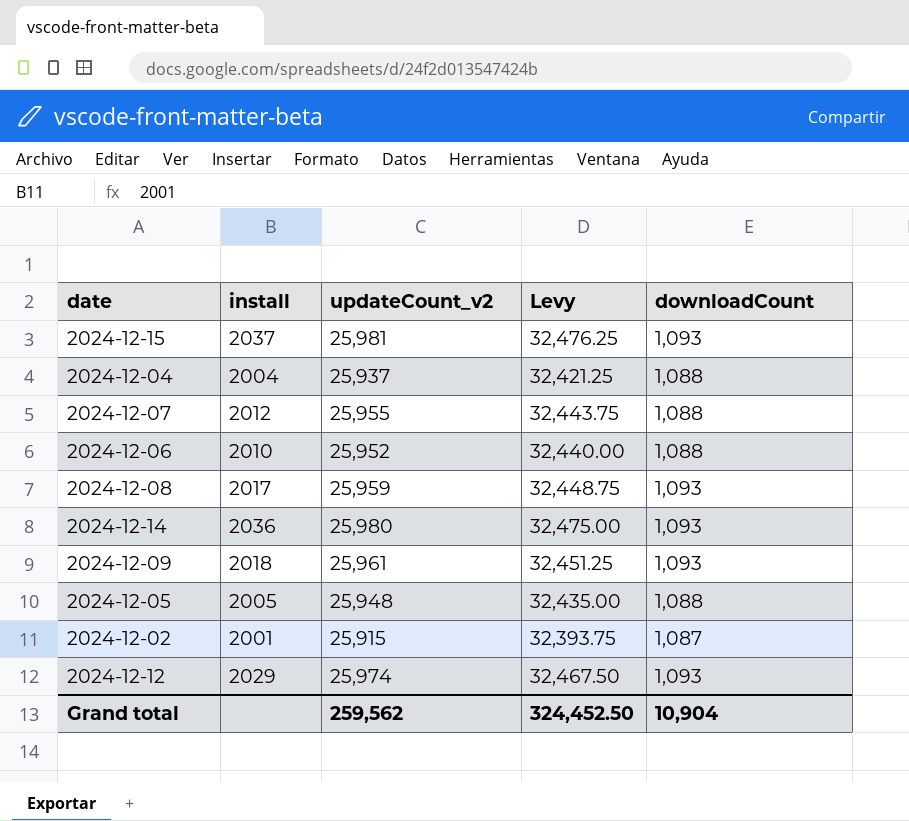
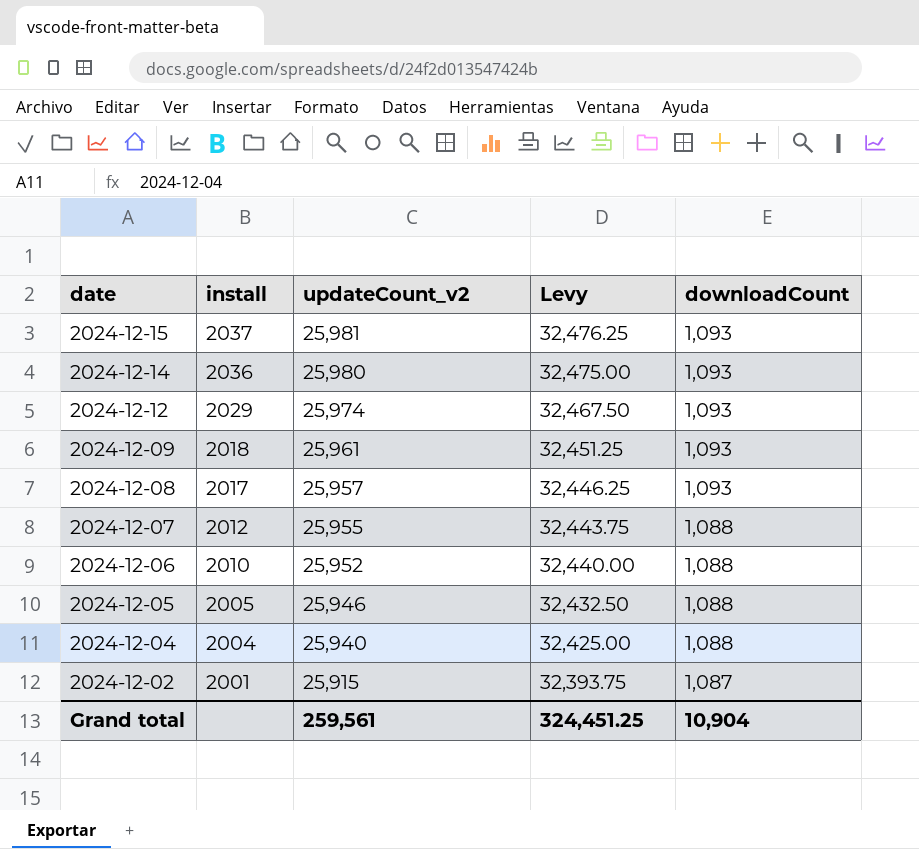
row order: none -> date descending
2024-12-08 | updateCount_v2: 25,959 -> 25,957
2024-12-08 | Levy: 32,448.75 -> 32,446.25
2024-12-05 | updateCount_v2: 25,948 -> 25,946
2024-12-05 | Levy: 32,435.00 -> 32,432.50
2024-12-04 | updateCount_v2: 25,937 -> 25,940
2024-12-04 | Levy: 32,421.25 -> 32,425.00
Grand total | updateCount_v2: 259,562 -> 259,561
Grand total | Levy: 324,452.50 -> 324,451.25

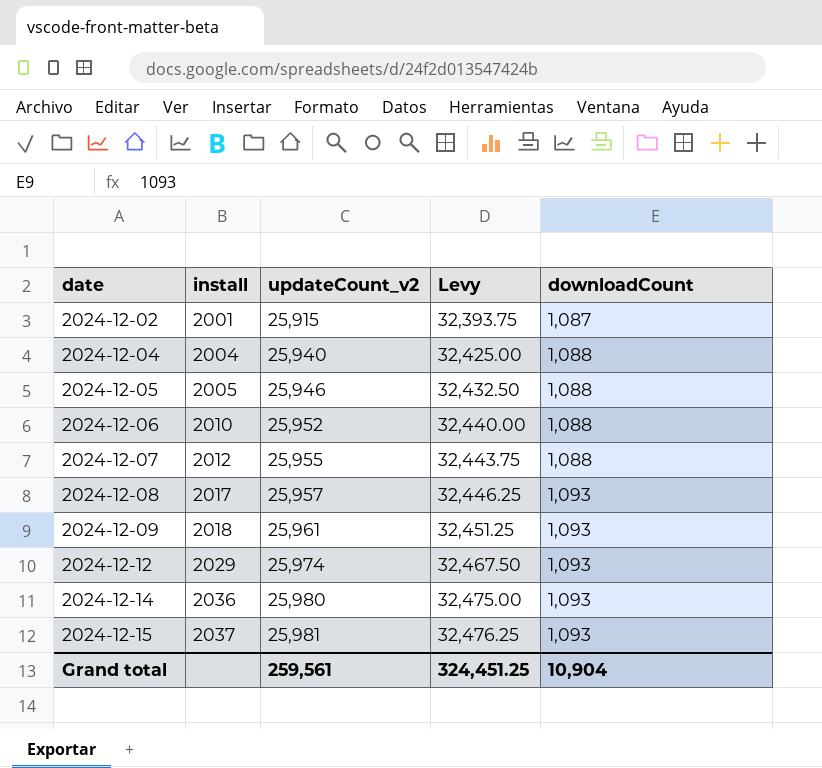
row order: date descending -> date ascending

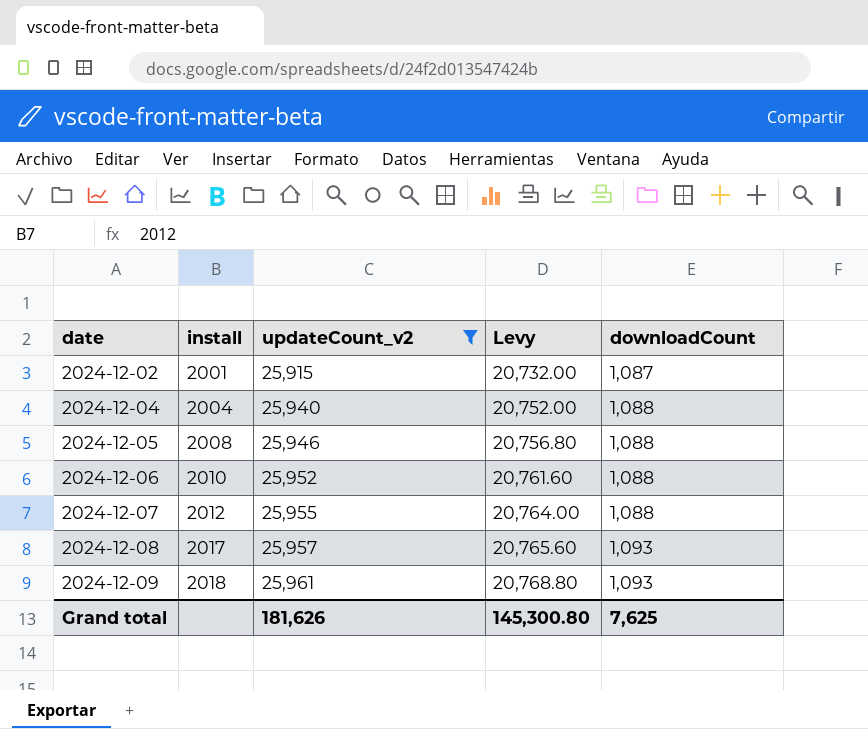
filter: none -> updateCount_v2 <= 25,961
column Levy | formula: [updateCount_v2] * 1.25 -> [updateCount_v2] * 0.8
2024-12-05 | install: 2005 -> 2008
Grand total | updateCount_v2: 259,561 -> 181,626
Grand total | Levy: 324,451.25 -> 145,300.80
Grand total | downloadCount: 10,904 -> 7,625

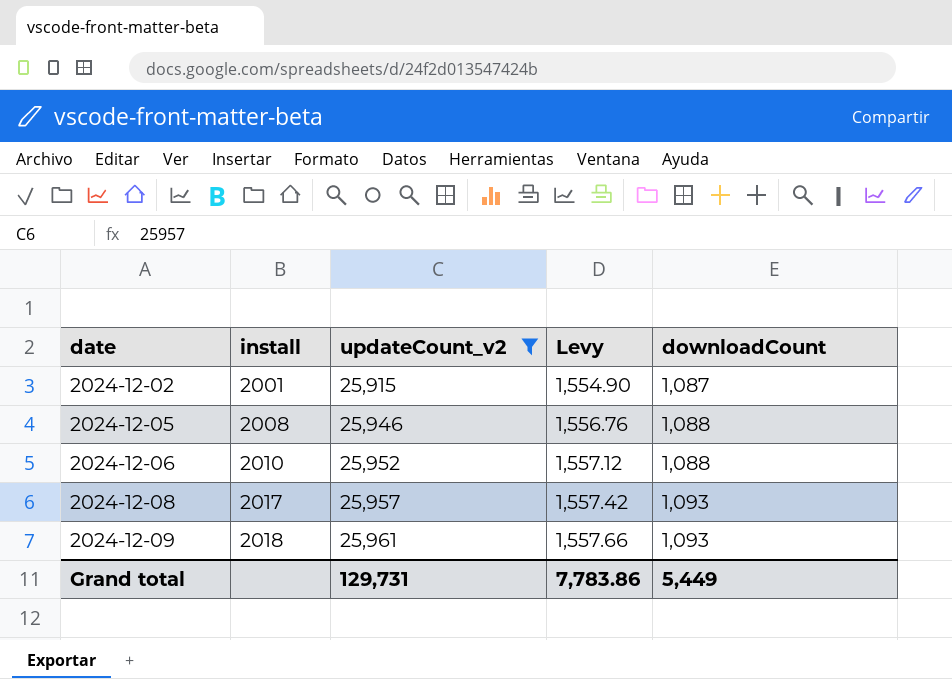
column Levy | formula: [updateCount_v2] * 0.8 -> [updateCount_v2] * 0.06
row 2024-12-04: 2004 | 25,940 | 20,752.00 | 1,088 -> none
row 2024-12-07: 2012 | 25,955 | 20,764.00 | 1,088 -> none
Grand total | updateCount_v2: 181,626 -> 129,731
Grand total | Levy: 145,300.80 -> 7,783.86
Grand total | downloadCount: 7,625 -> 5,449

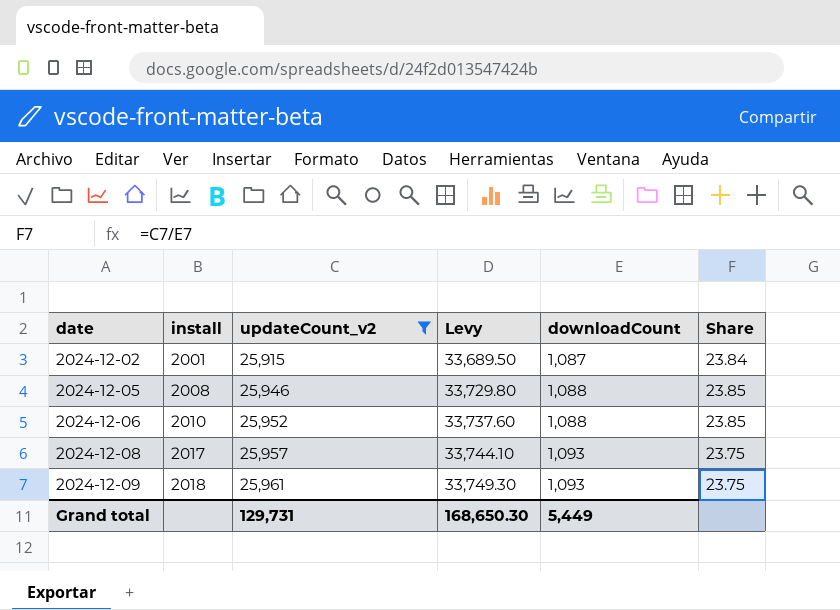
column Levy | formula: [updateCount_v2] * 0.06 -> [updateCount_v2] * 1.3
column Share | formula: none -> [updateCount_v2] / [downloadCount]
Grand total | Levy: 7,783.86 -> 168,650.30

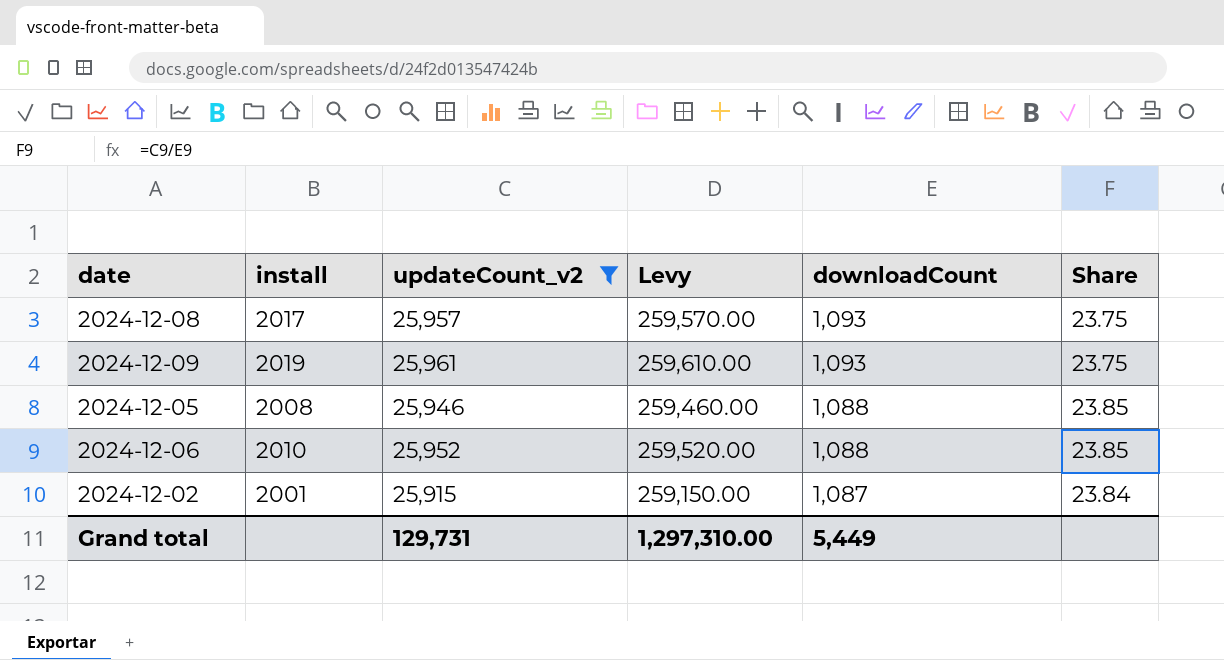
row order: date ascending -> downloadCount descending
column Levy | formula: [updateCount_v2] * 1.3 -> [updateCount_v2] * 10
2024-12-09 | install: 2018 -> 2019
Grand total | Levy: 168,650.30 -> 1,297,310.00

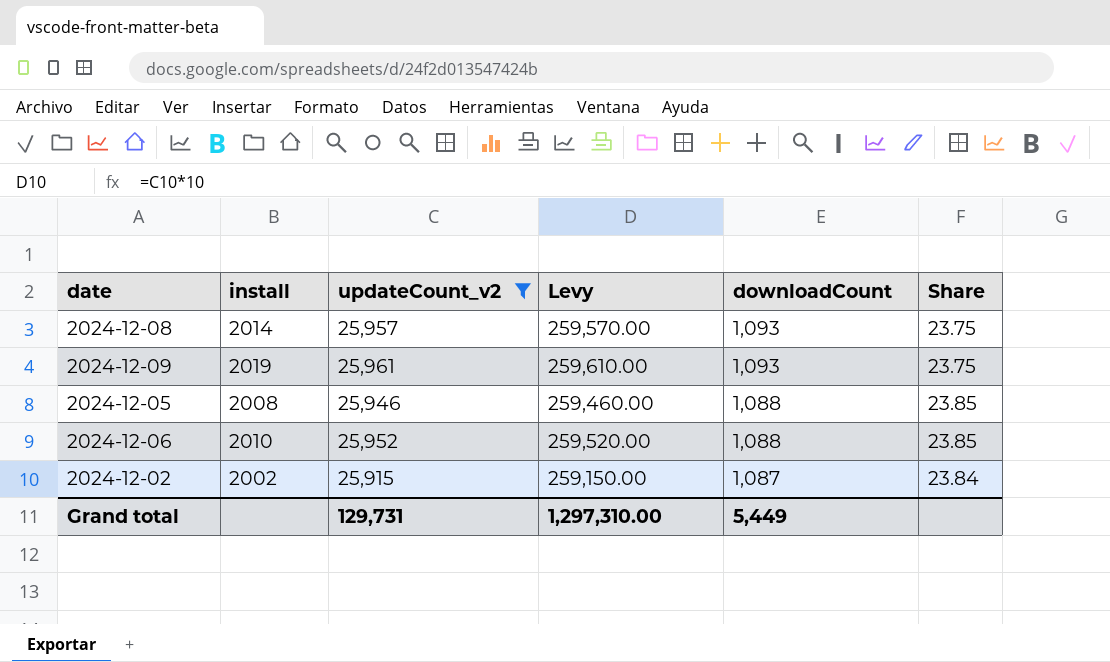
2024-12-08 | install: 2017 -> 2014
2024-12-02 | install: 2001 -> 2002

